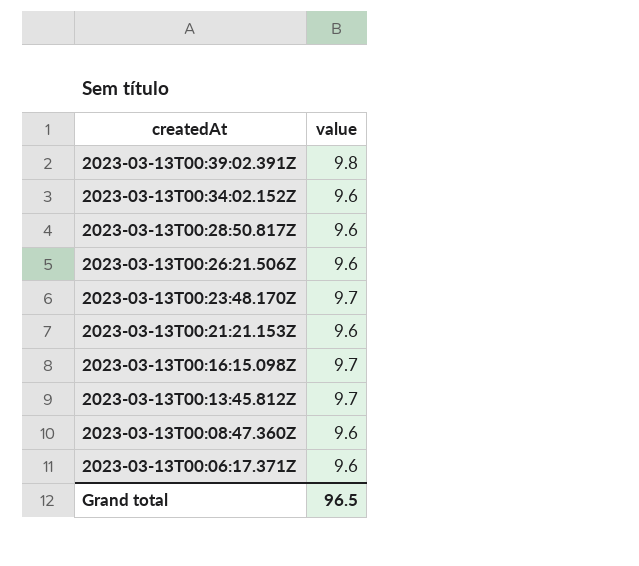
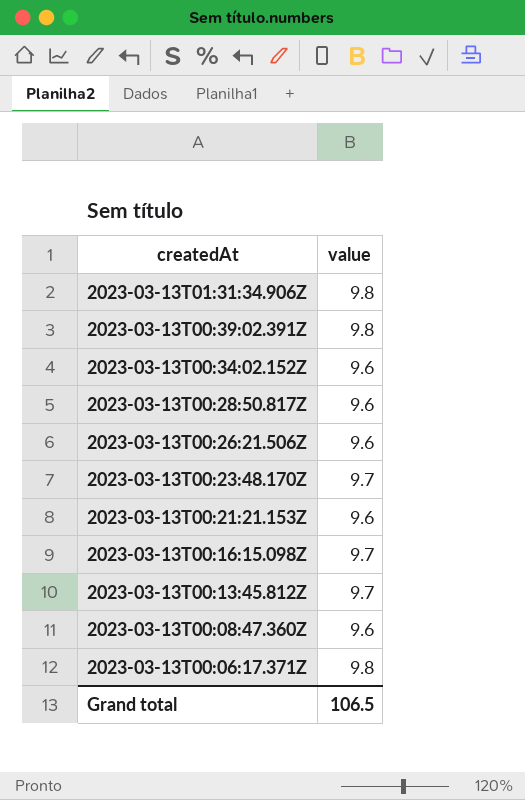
row 2023-03-13T01:31:34.906Z: none -> 9.8
2023-03-13T00:06:17.371Z | value: 9.6 -> 9.8
Grand total | value: 96.5 -> 106.5

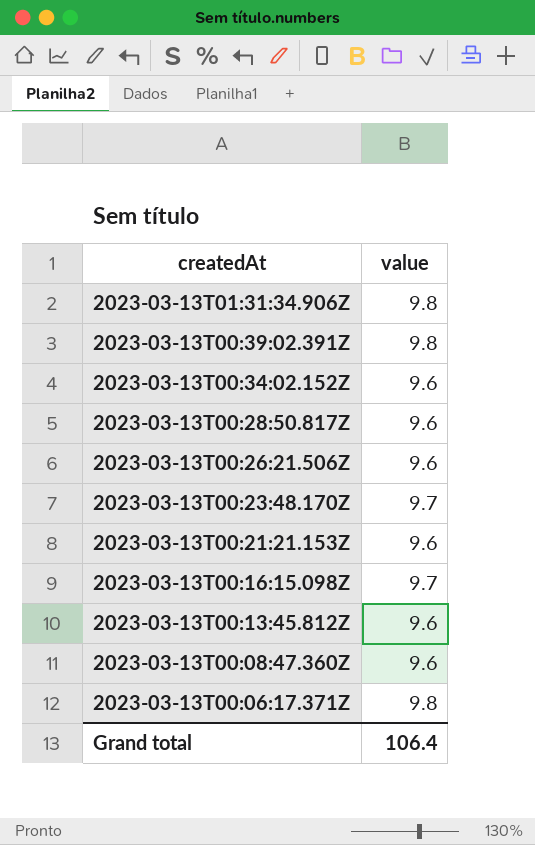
2023-03-13T00:13:45.812Z | value: 9.7 -> 9.6
Grand total | value: 106.5 -> 106.4

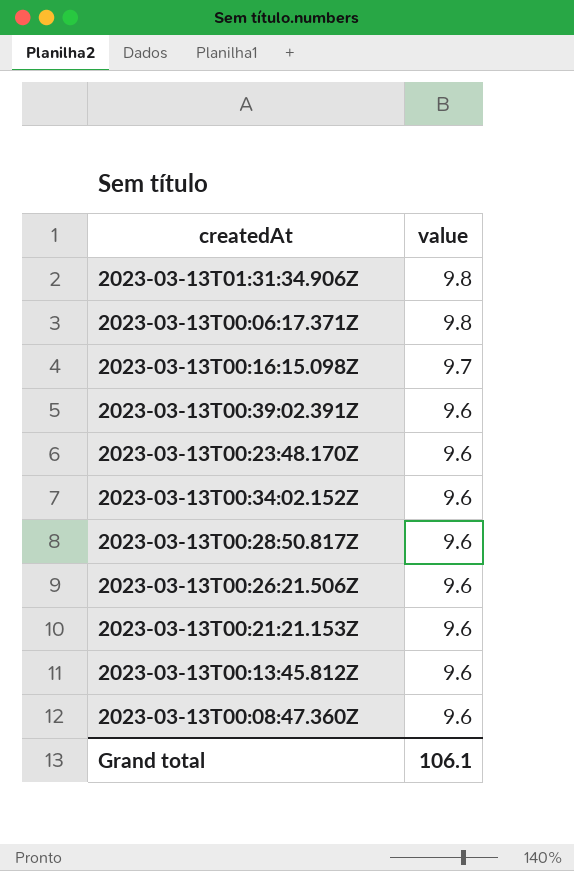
row order: createdAt descending -> value descending
2023-03-13T00:39:02.391Z | value: 9.8 -> 9.6
2023-03-13T00:23:48.170Z | value: 9.7 -> 9.6
Grand total | value: 106.4 -> 106.1

